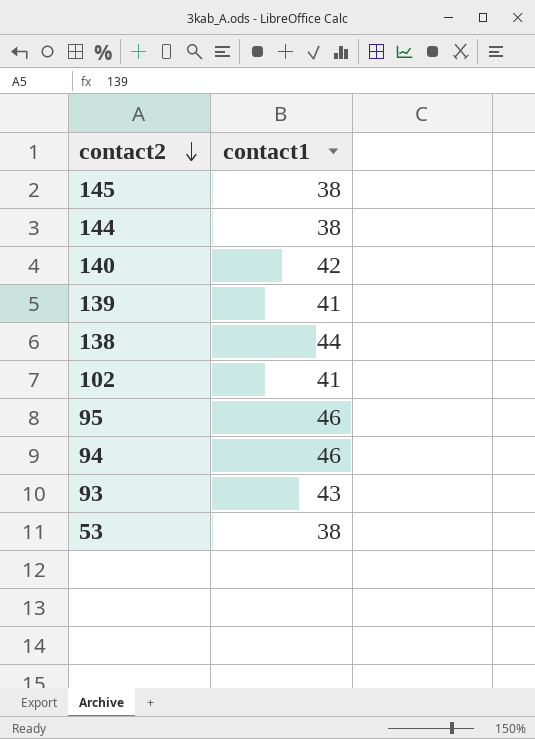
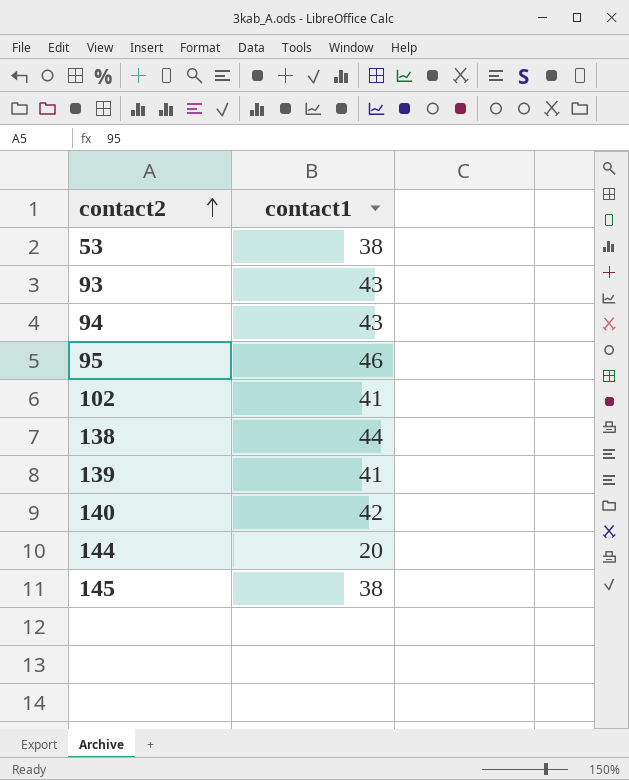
row order: contact2 descending -> contact2 ascending
94 | contact1: 46 -> 43
144 | contact1: 38 -> 20

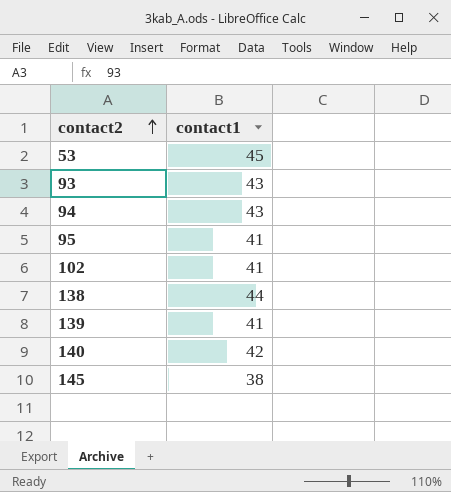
row 144: 20 -> none
53 | contact1: 38 -> 45
95 | contact1: 46 -> 41

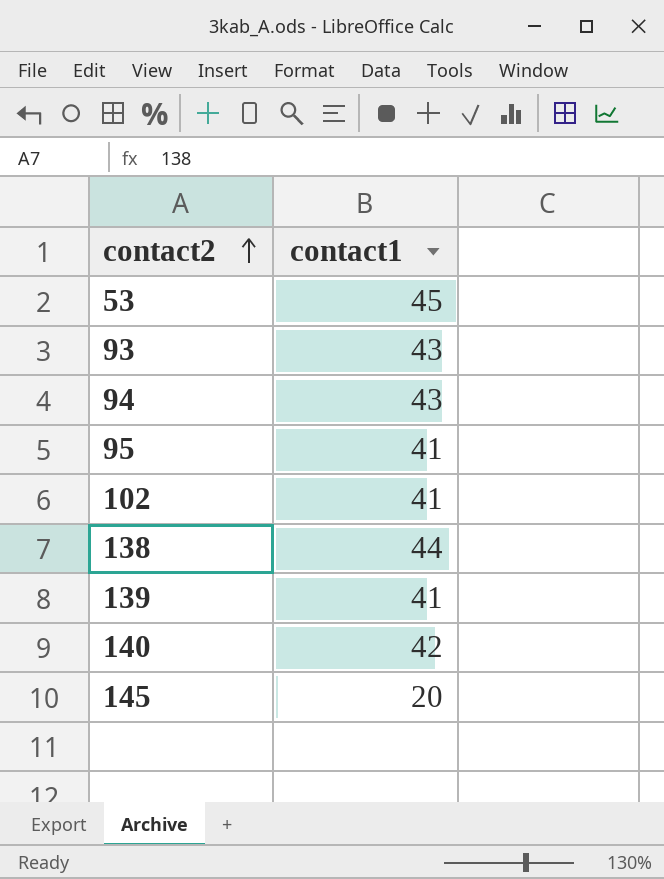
145 | contact1: 38 -> 20

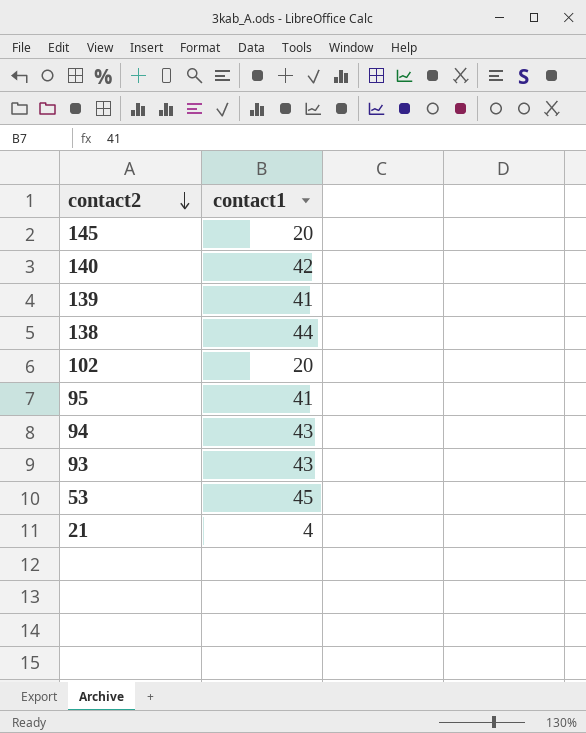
row order: contact2 ascending -> contact2 descending
102 | contact1: 41 -> 20
row 21: none -> 4

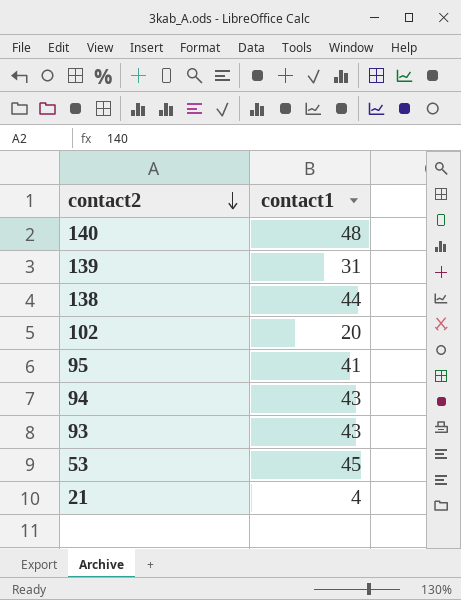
row 145: 20 -> none
140 | contact1: 42 -> 48
139 | contact1: 41 -> 31

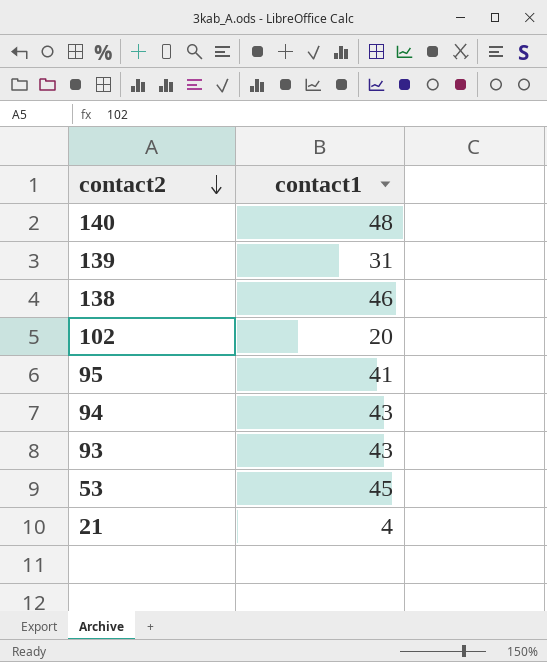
138 | contact1: 44 -> 46

